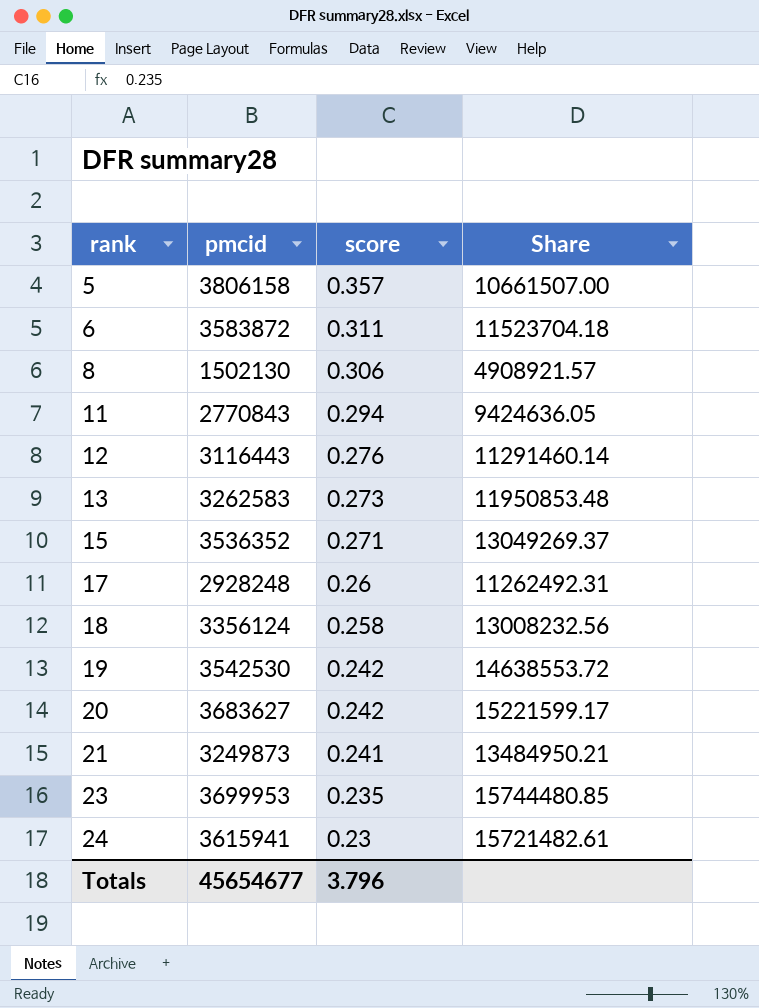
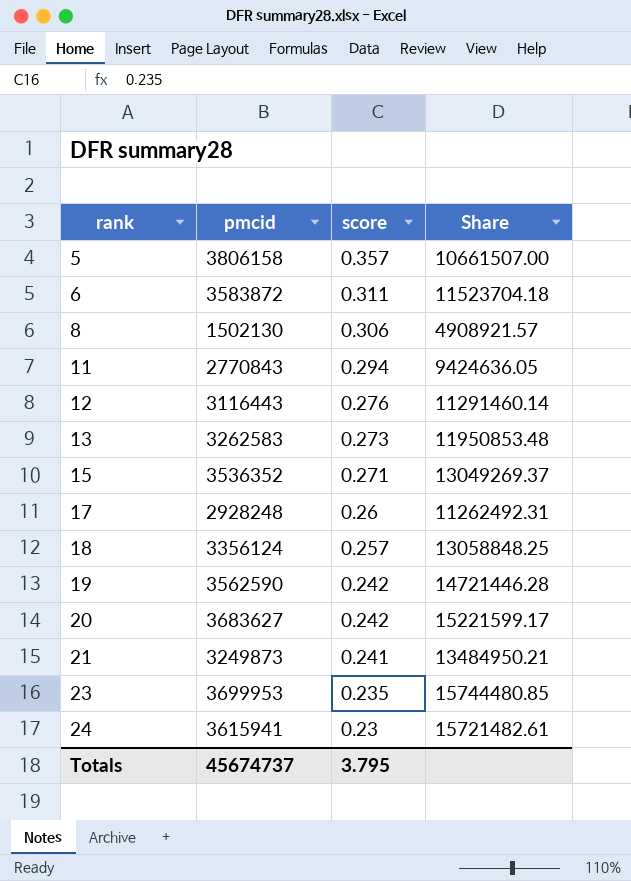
18 | score: 0.258 -> 0.257
18 | Share: 13008232.56 -> 13058848.25
19 | pmcid: 3542530 -> 3562590
19 | Share: 14638553.72 -> 14721446.28
Totals | pmcid: 45654677 -> 45674737
Totals | score: 3.796 -> 3.795

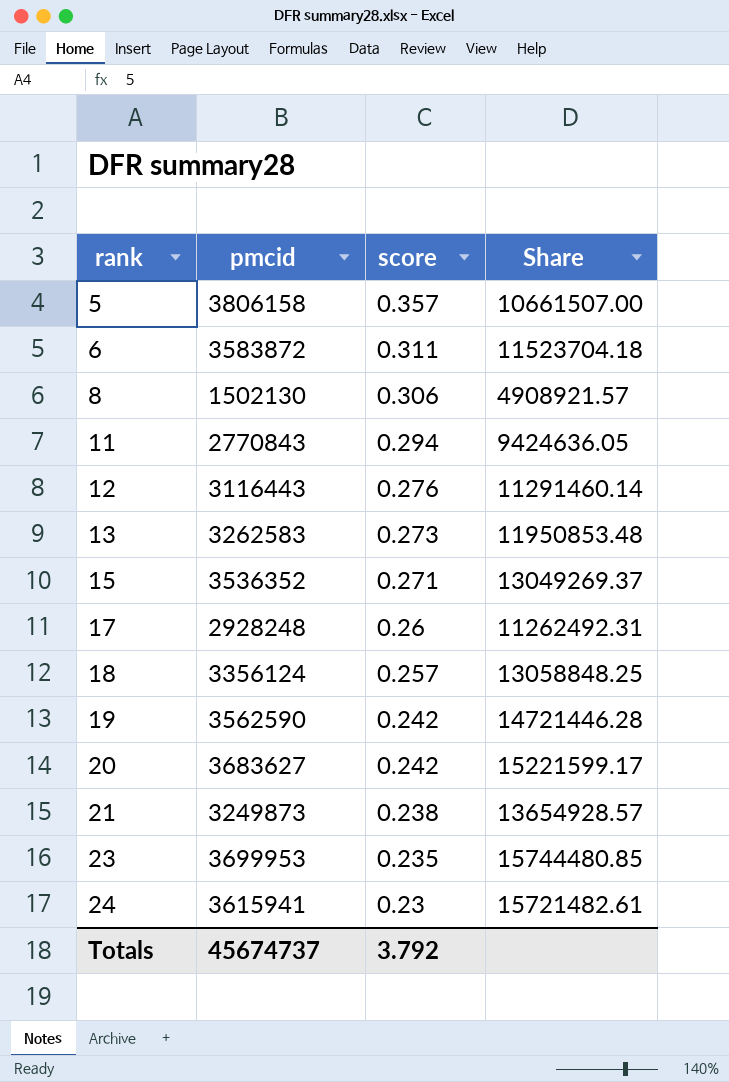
21 | score: 0.241 -> 0.238
21 | Share: 13484950.21 -> 13654928.57
Totals | score: 3.795 -> 3.792

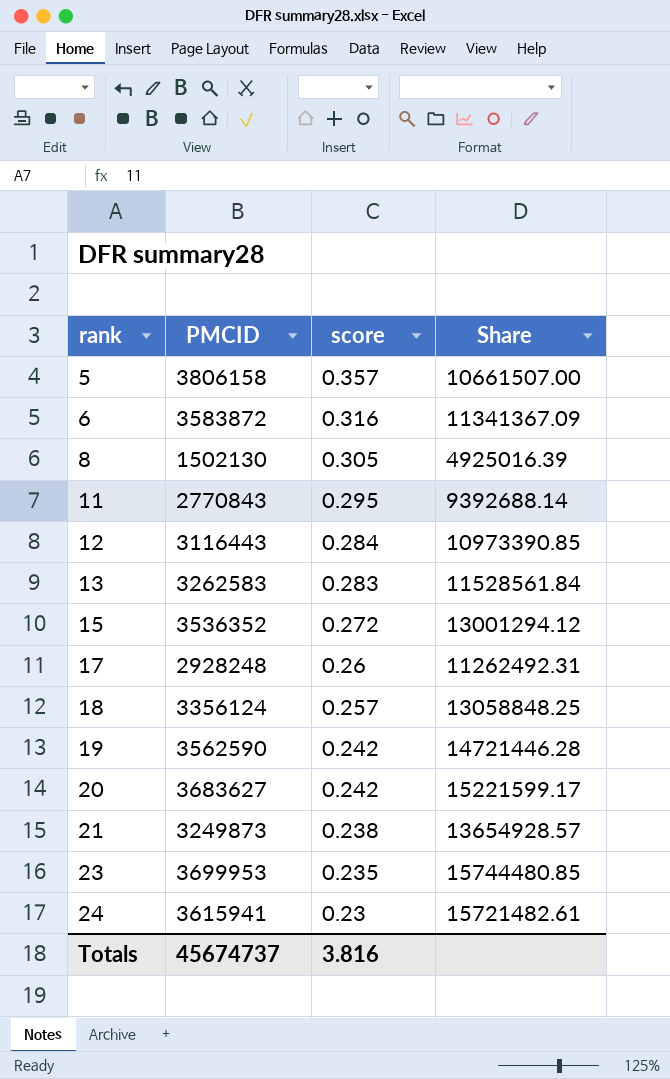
column name: pmcid -> PMCID
6 | score: 0.311 -> 0.316
6 | Share: 11523704.18 -> 11341367.09
8 | score: 0.306 -> 0.305
8 | Share: 4908921.57 -> 4925016.39
11 | score: 0.294 -> 0.295
11 | Share: 9424636.05 -> 9392688.14
12 | score: 0.276 -> 0.284
12 | Share: 11291460.14 -> 10973390.85
13 | score: 0.273 -> 0.283
13 | Share: 11950853.48 -> 11528561.84
15 | score: 0.271 -> 0.272
15 | Share: 13049269.37 -> 13001294.12
Totals | score: 3.792 -> 3.816

